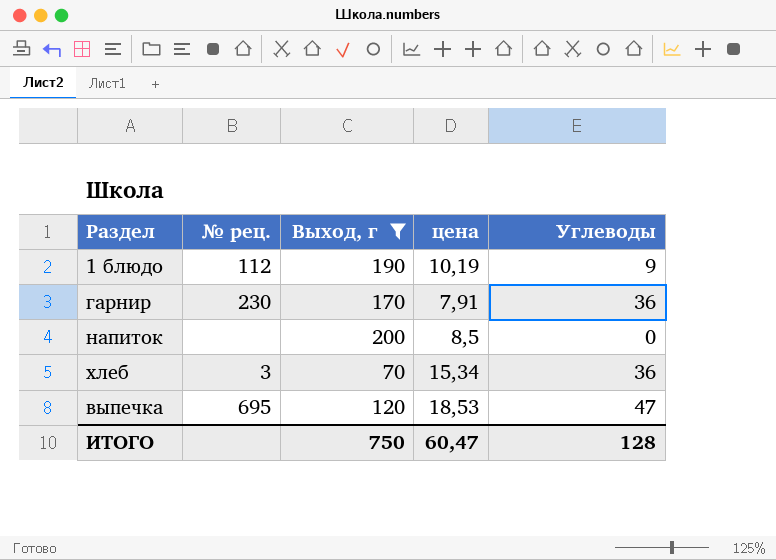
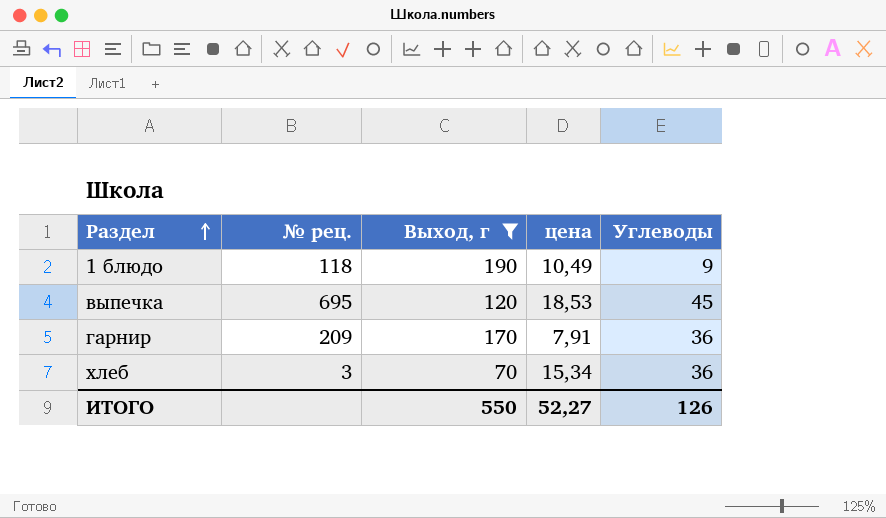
row order: none -> Раздел ascending
row напиток: none | 200 | 8,5 | 0 -> none
1 блюдо | № рец.: 112 -> 118
1 блюдо | цена: 10,19 -> 10,49
выпечка | Углеводы: 47 -> 45
гарнир | № рец.: 230 -> 209
ИТОГО | Выход, г: 750 -> 550
ИТОГО | цена: 60,47 -> 52,27
ИТОГО | Углеводы: 128 -> 126

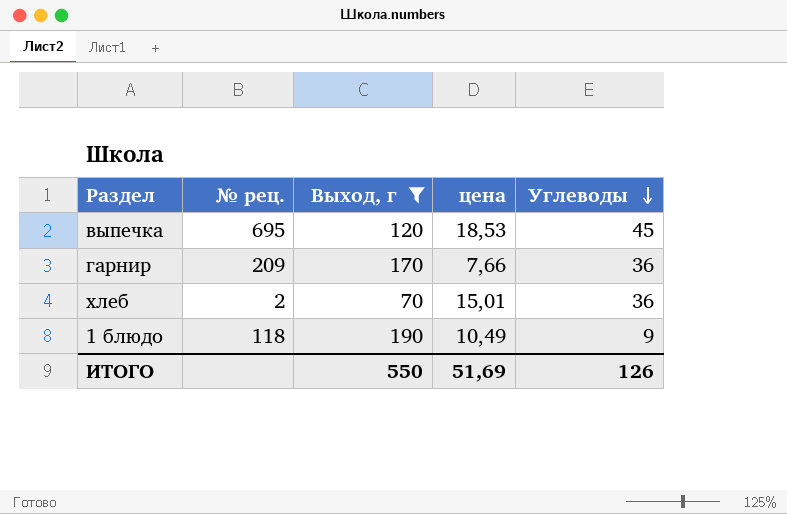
row order: Раздел ascending -> Углеводы descending
гарнир | цена: 7,91 -> 7,66
хлеб | № рец.: 3 -> 2
хлеб | цена: 15,34 -> 15,01
ИТОГО | цена: 52,27 -> 51,69

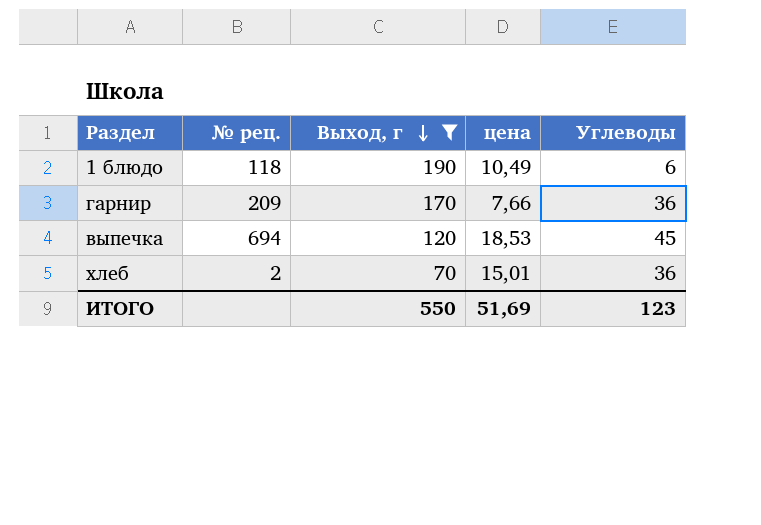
row order: Углеводы descending -> Выход, г descending
1 блюдо | Углеводы: 9 -> 6
выпечка | № рец.: 695 -> 694
ИТОГО | Углеводы: 126 -> 123

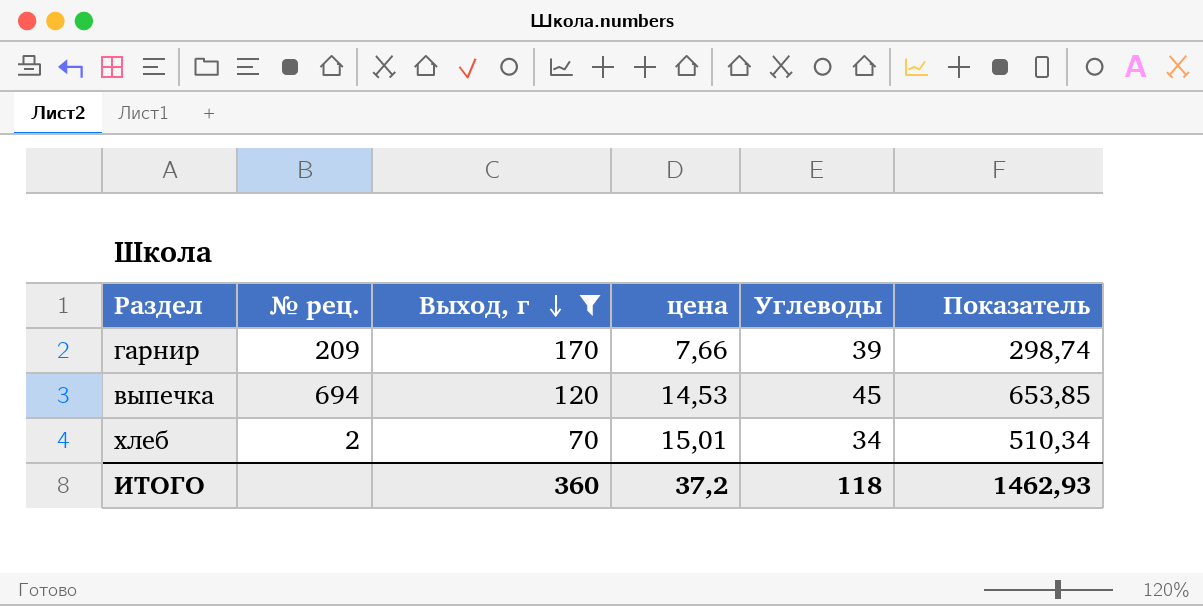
column Показатель | formula: none -> [цена] * [Углеводы]
row 1 блюдо: 118 | 190 | 10,49 | 6 -> none
гарнир | Углеводы: 36 -> 39
выпечка | цена: 18,53 -> 14,53
хлеб | Углеводы: 36 -> 34
ИТОГО | Выход, г: 550 -> 360
ИТОГО | цена: 51,69 -> 37,2
ИТОГО | Углеводы: 123 -> 118

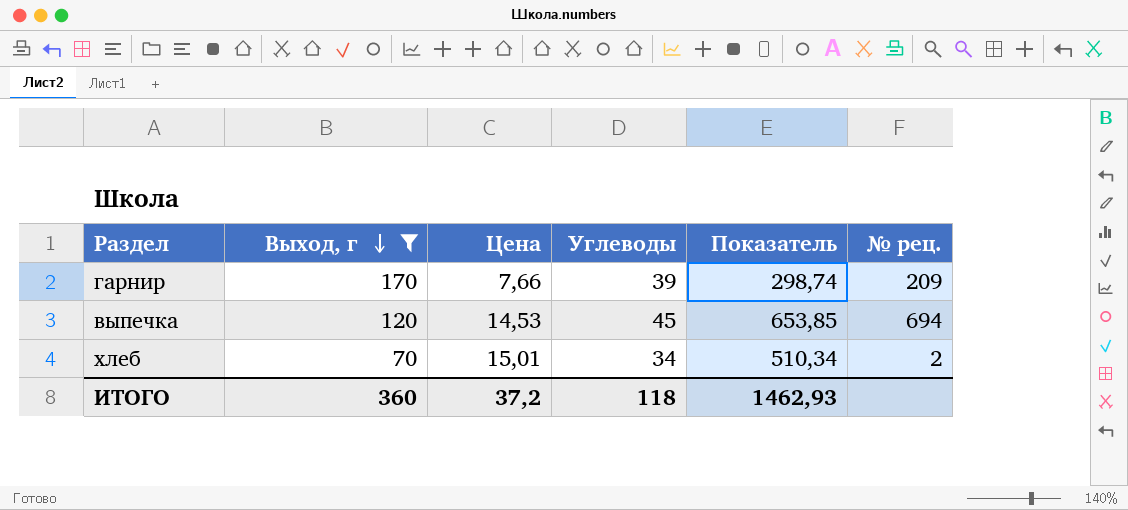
column name: цена -> Цена
column № рец. | position: 2 -> 6

